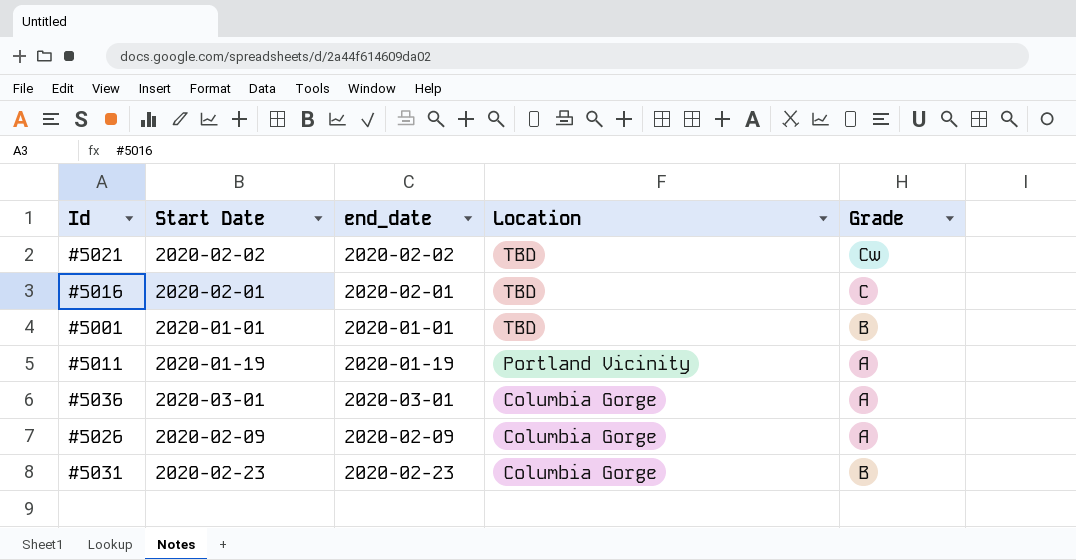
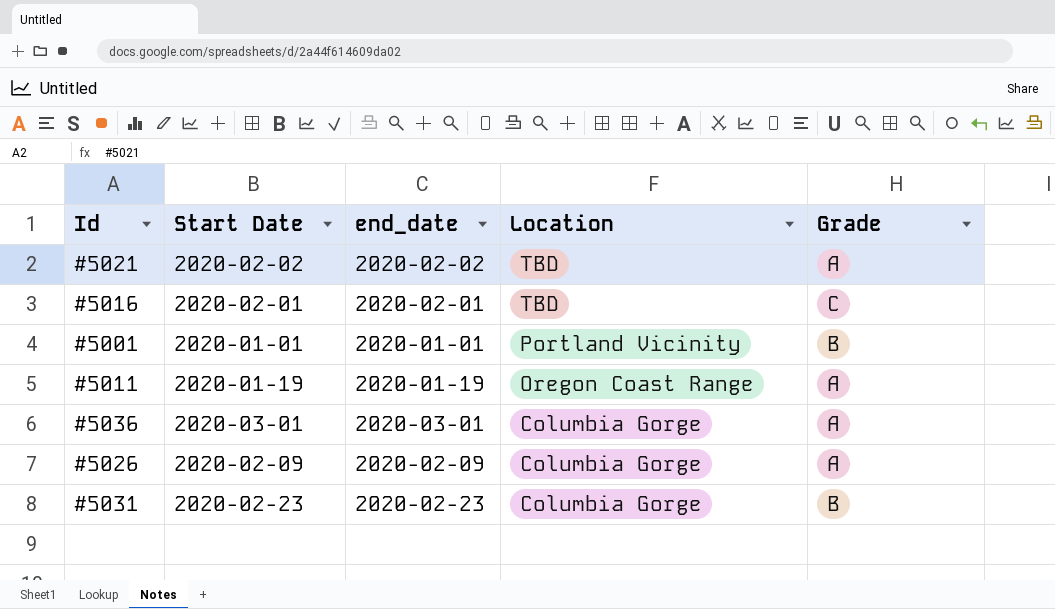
#5021 | Grade: Cw -> A
#5001 | Location: TBD -> Portland Vicinity
#5011 | Location: Portland Vicinity -> Oregon Coast Range

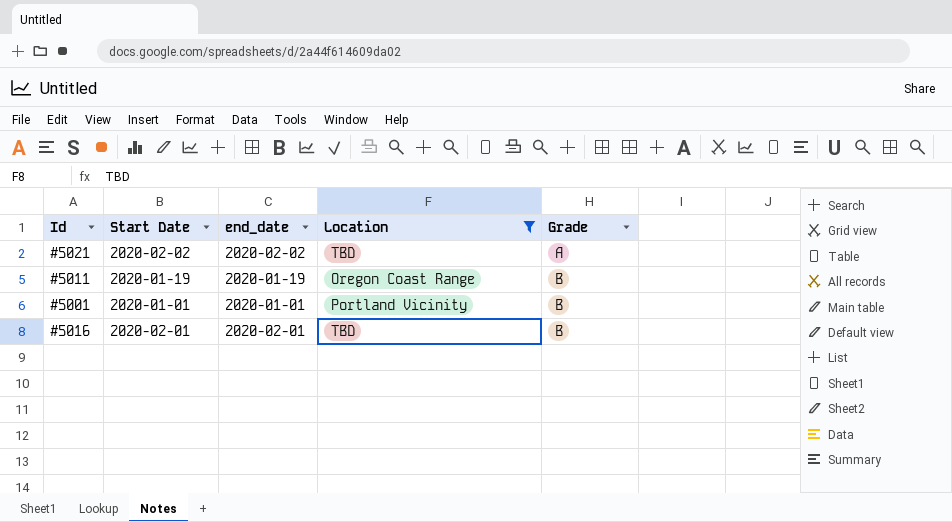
filter: none -> Location != Columbia Gorge
row order: Location descending -> Grade ascending
#5011 | Grade: A -> B
#5016 | Grade: C -> B

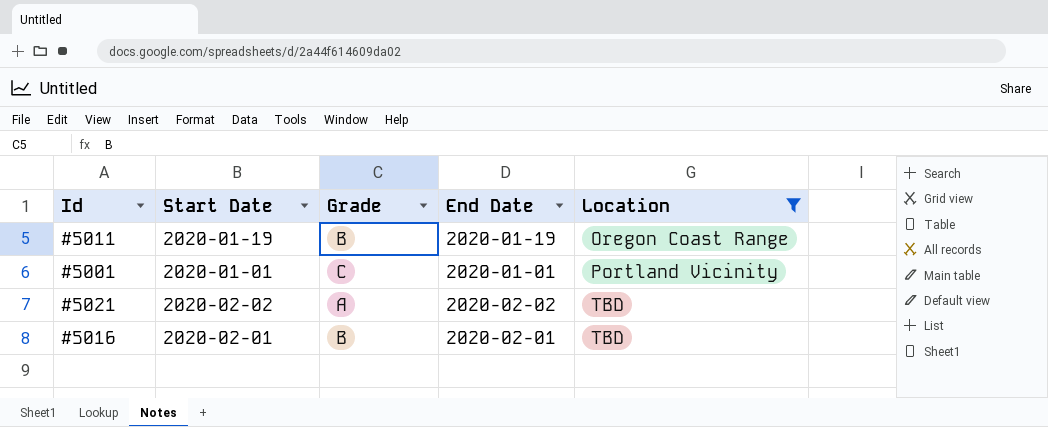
row order: Grade ascending -> Location ascending
column Grade | position: 5 -> 3
column name: end_date -> End Date
#5001 | Grade: B -> C

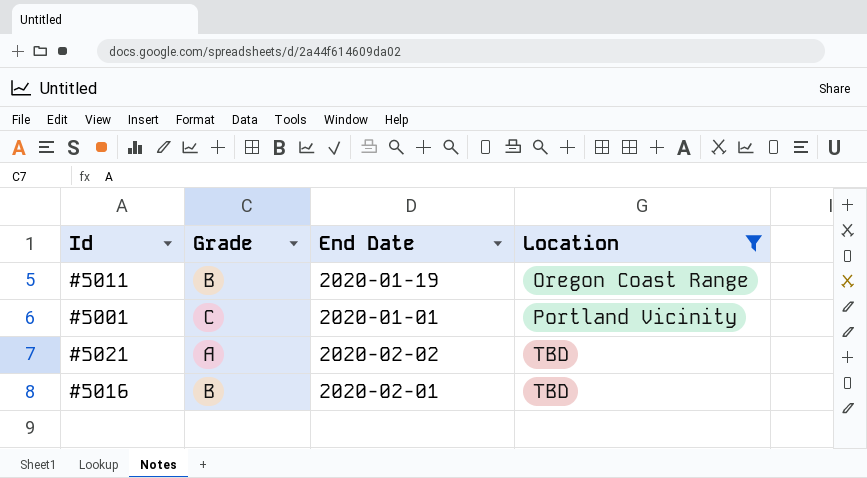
column Start Date | position: 2 -> none

